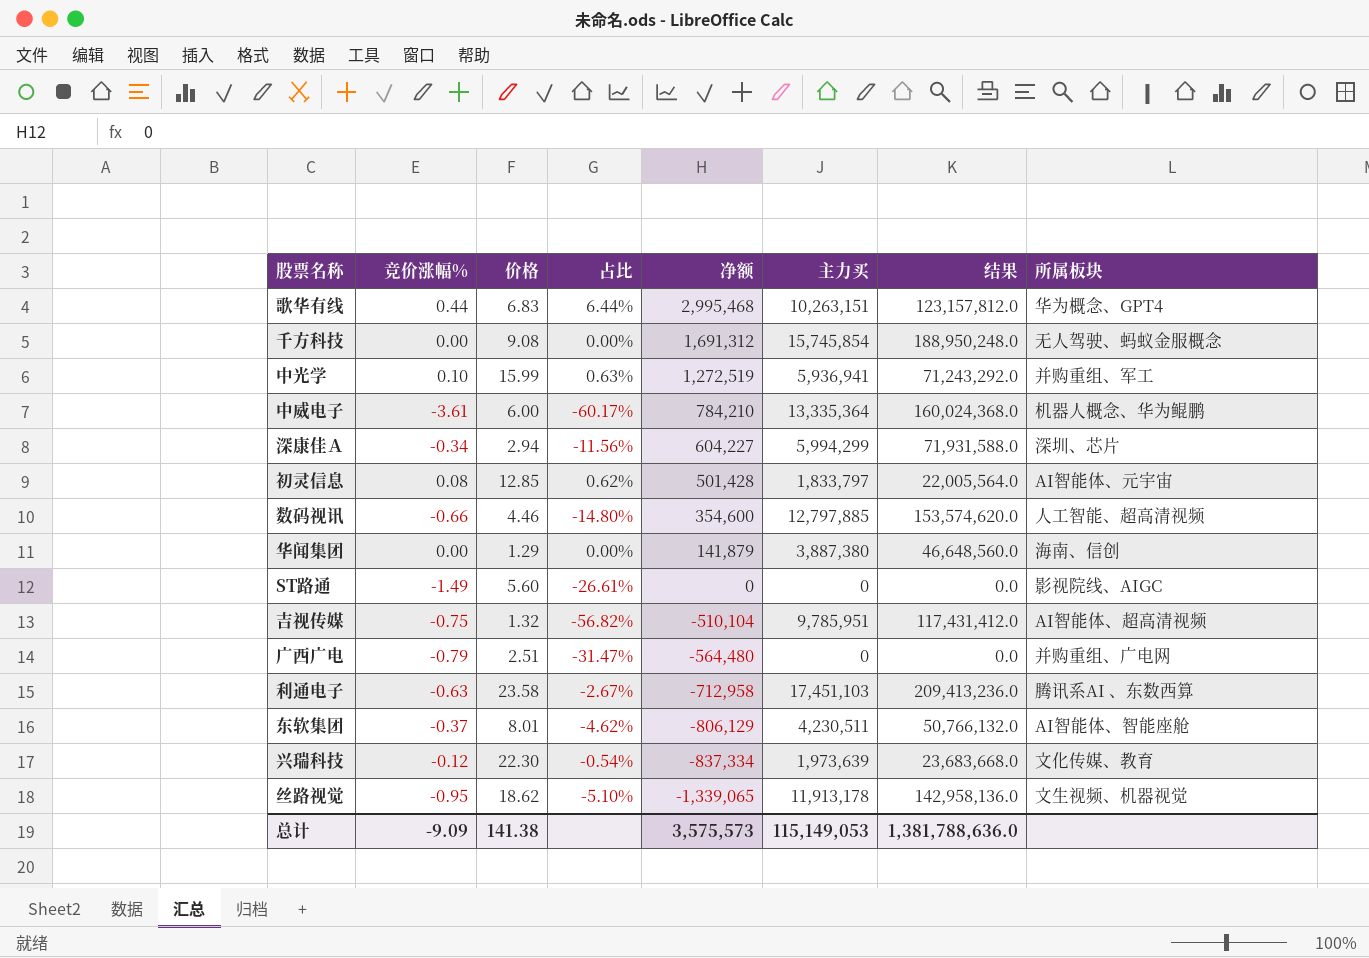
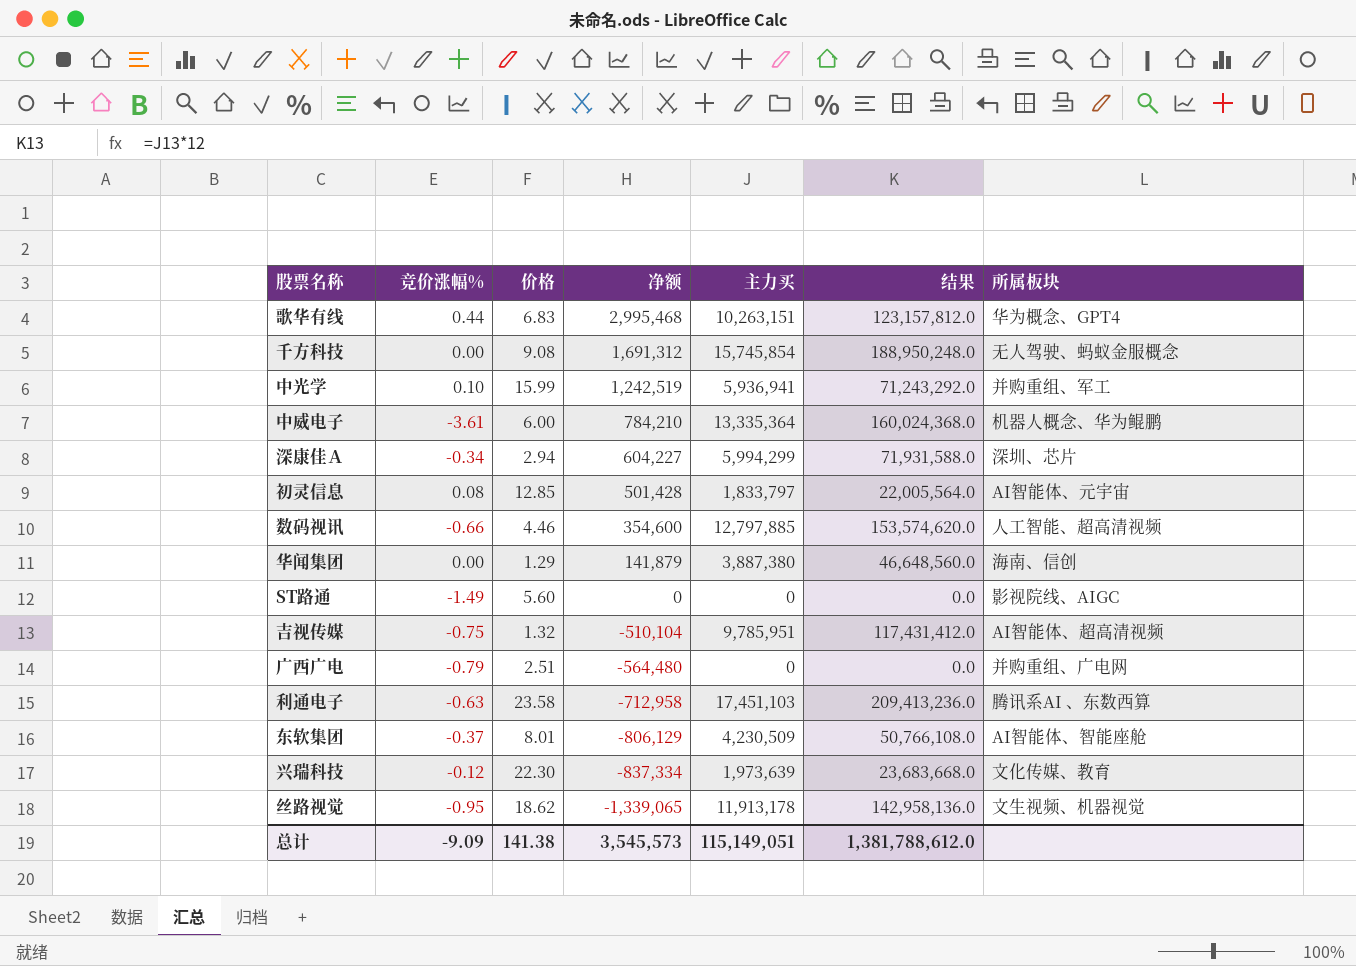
column 占比 | formula: [竞价涨幅%] / [价格] -> none
中光学 | 净额: 1,272,519 -> 1,242,519
东软集团 | 主力买: 4,230,511 -> 4,230,509
东软集团 | 结果: 50,766,132.0 -> 50,766,108.0
总计 | 净额: 3,575,573 -> 3,545,573
总计 | 主力买: 115,149,053 -> 115,149,051
总计 | 结果: 1,381,788,636.0 -> 1,381,788,612.0

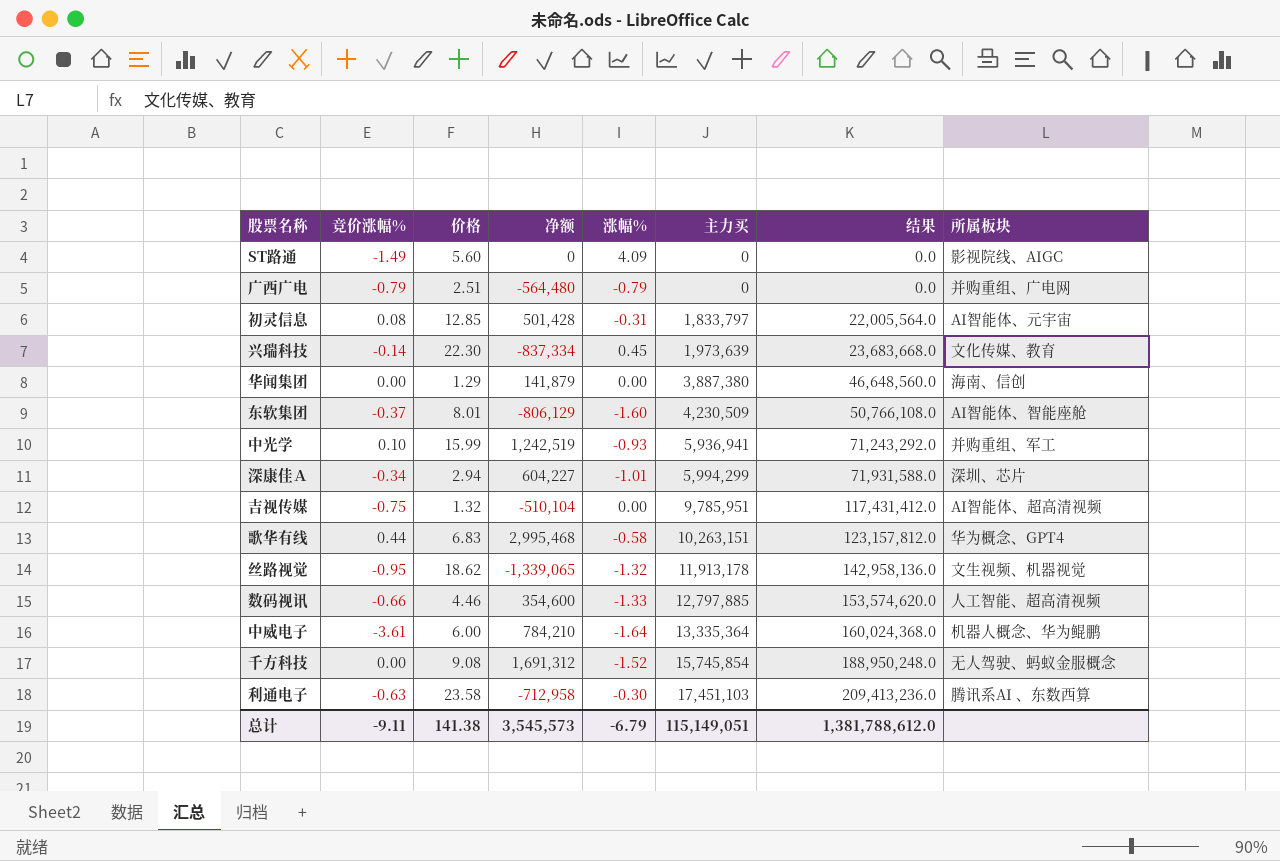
row order: 净额 descending -> 主力买 ascending
column 涨幅% | position: none -> 5
兴瑞科技 | 竞价涨幅%: -0.12 -> -0.14
总计 | 竞价涨幅%: -9.09 -> -9.11

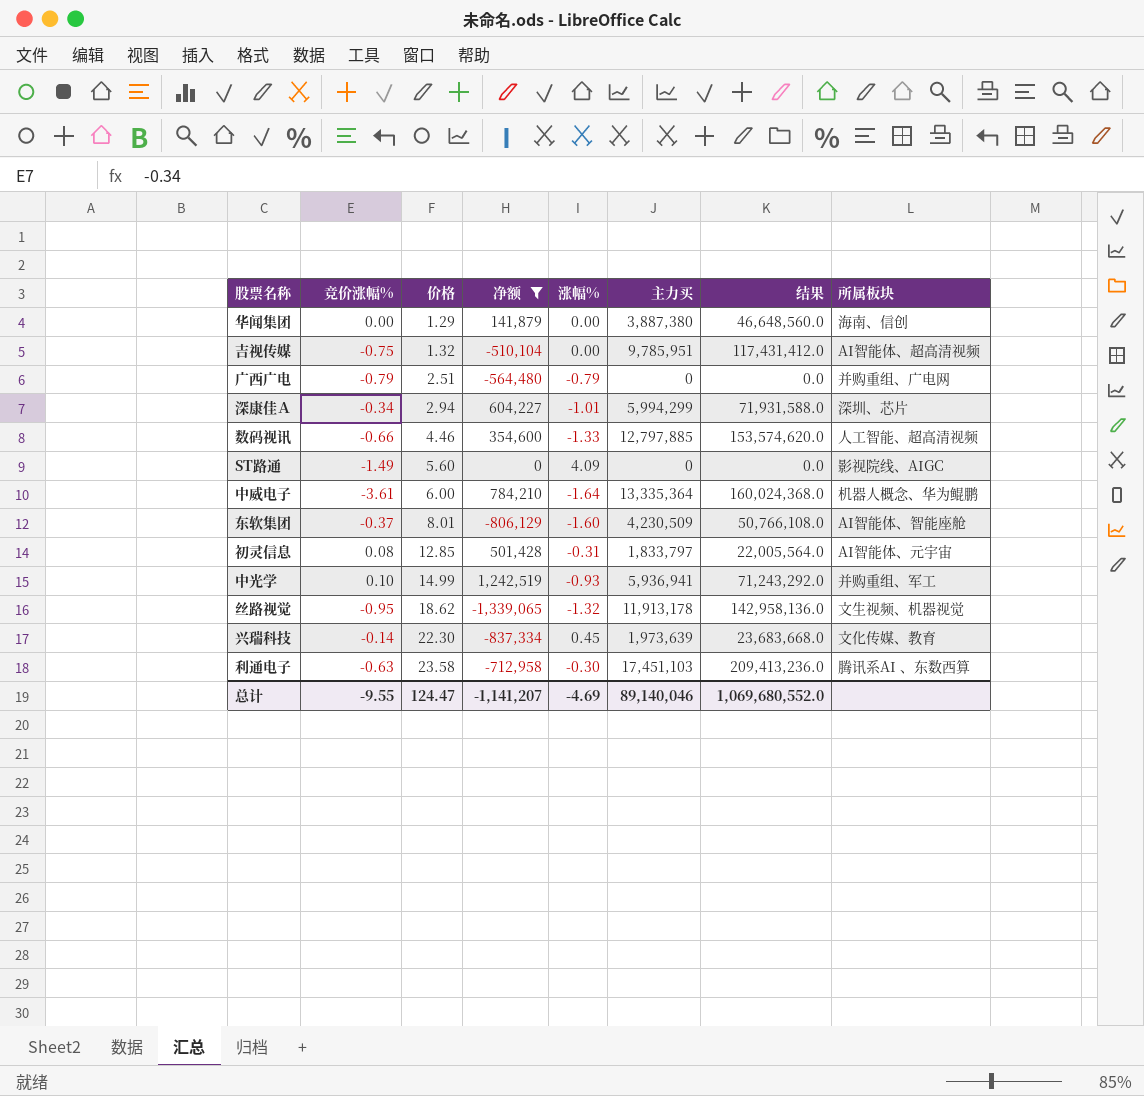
filter: none -> 净额 <= 1,242,519
row order: 主力买 ascending -> 价格 ascending
中光学 | 价格: 15.99 -> 14.99
总计 | 竞价涨幅%: -9.11 -> -9.55
总计 | 价格: 141.38 -> 124.47
总计 | 净额: 3,545,573 -> -1,141,207
总计 | 涨幅%: -6.79 -> -4.69
总计 | 主力买: 115,149,051 -> 89,140,046
总计 | 结果: 1,381,788,612.0 -> 1,069,680,552.0

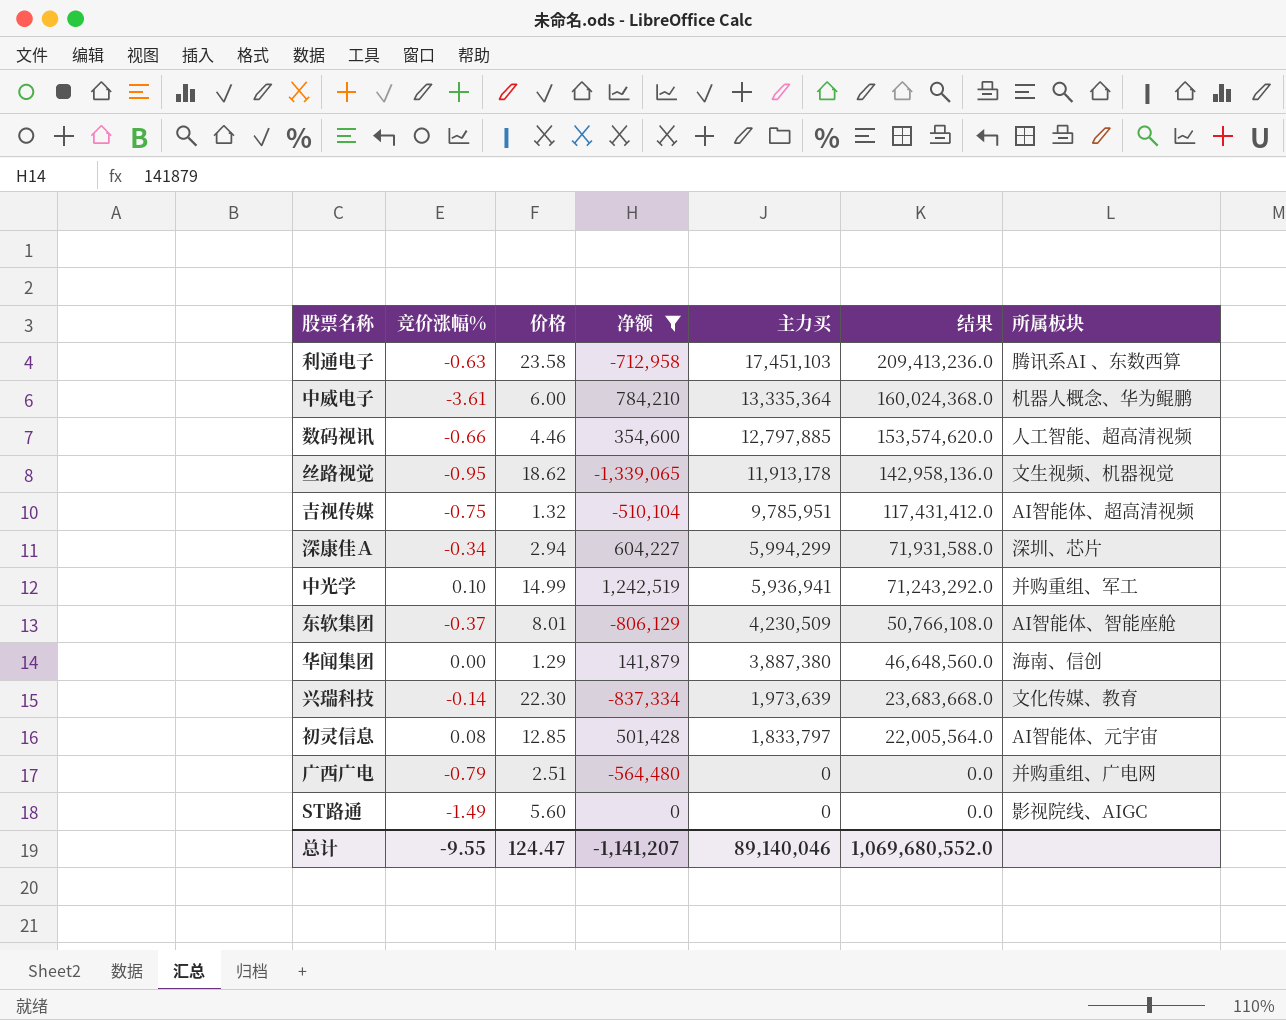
row order: 价格 ascending -> 主力买 descending
column 涨幅% | position: 5 -> none

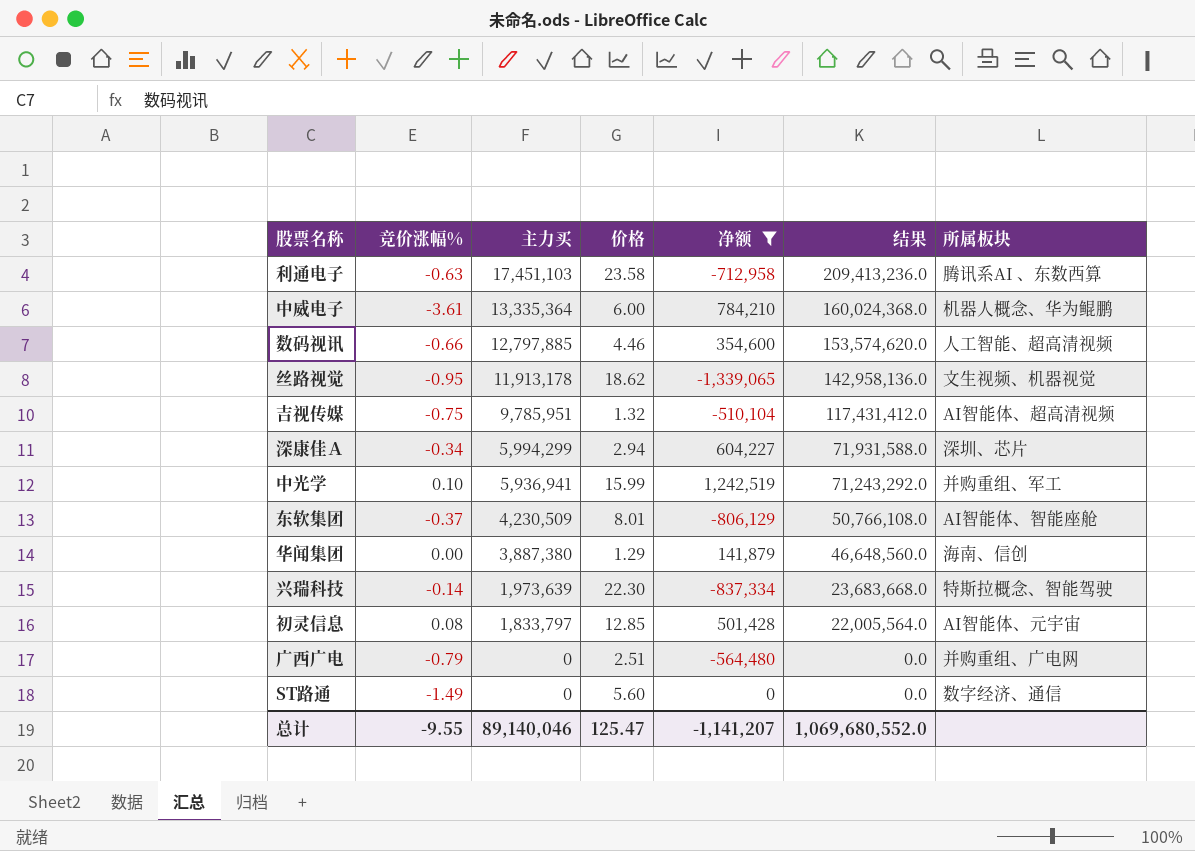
column 主力买 | position: 5 -> 3
中光学 | 价格: 14.99 -> 15.99
兴瑞科技 | 所属板块: 文化传媒、教育 -> 特斯拉概念、智能驾驶
ST路通 | 所属板块: 影视院线、AIGC -> 数字经济、通信
总计 | 价格: 124.47 -> 125.47

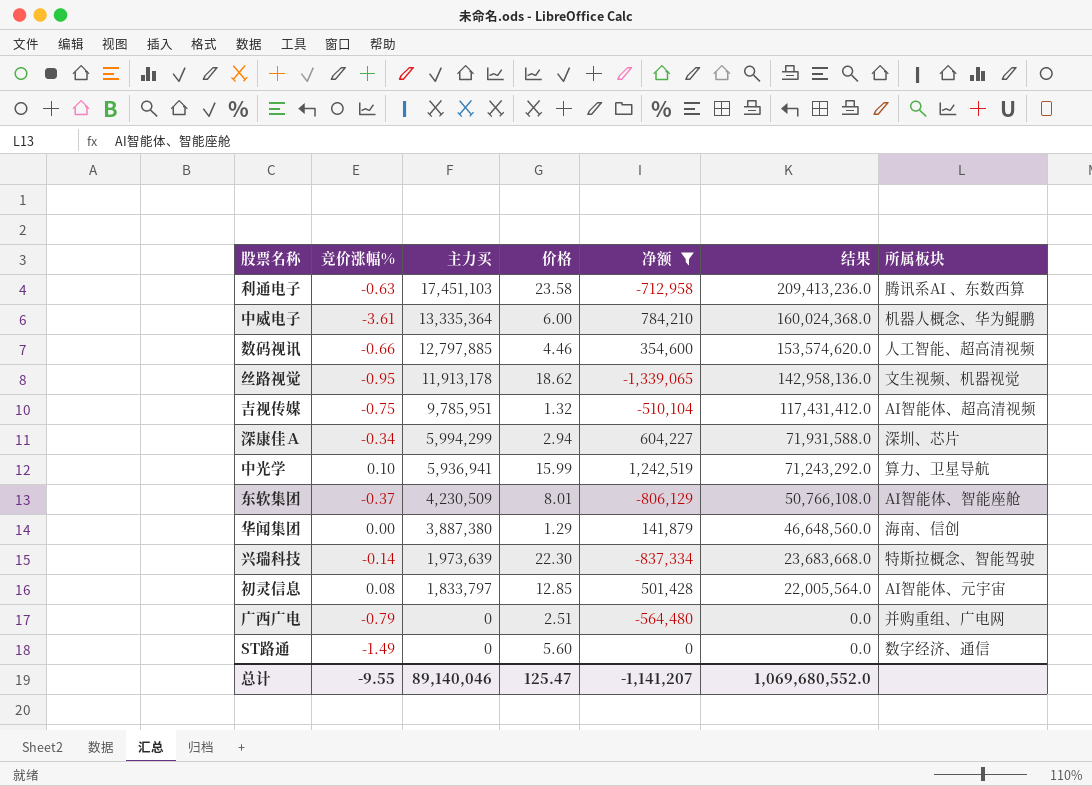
中光学 | 所属板块: 并购重组、军工 -> 算力、卫星导航

